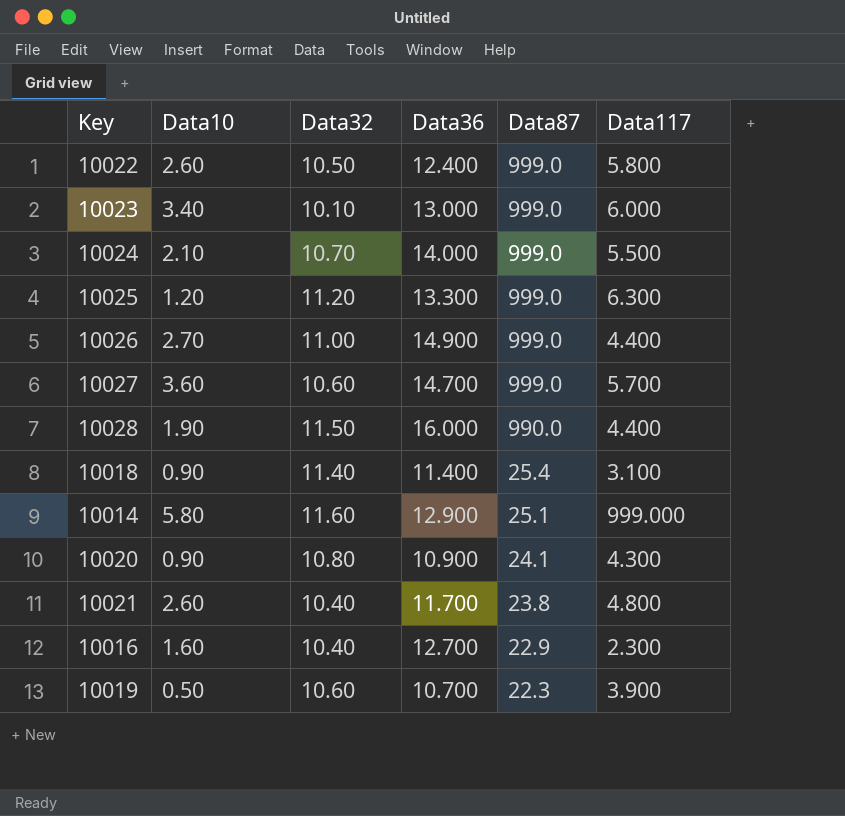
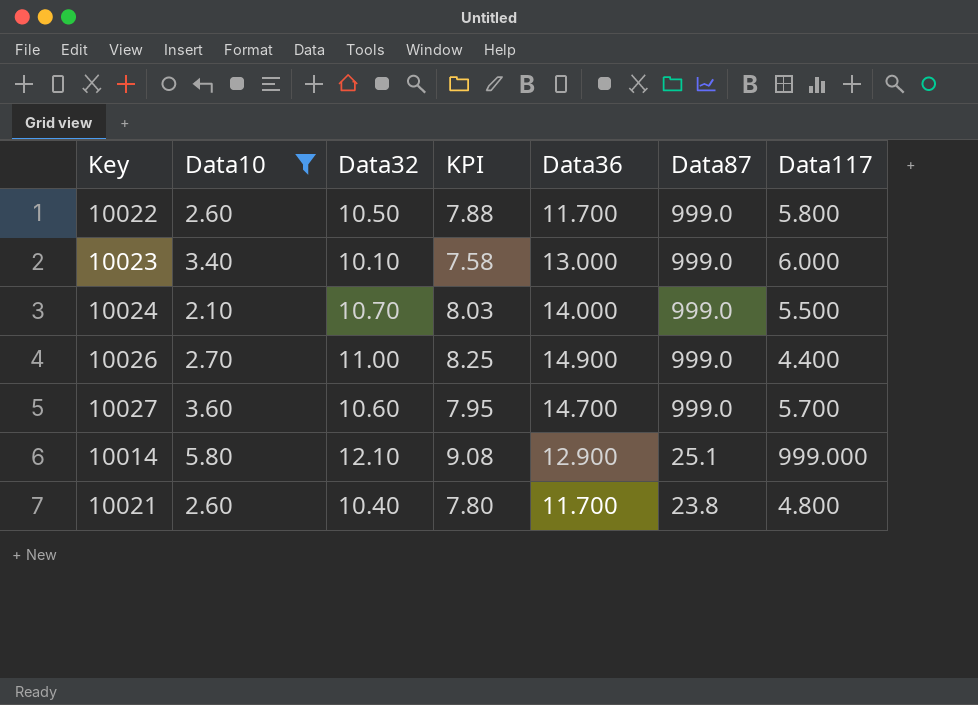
filter: none -> Data10 >= 2.10
column KPI | formula: none -> [Data32] * 0.75
10022 | Data36: 12.400 -> 11.700
10014 | Data32: 11.60 -> 12.10

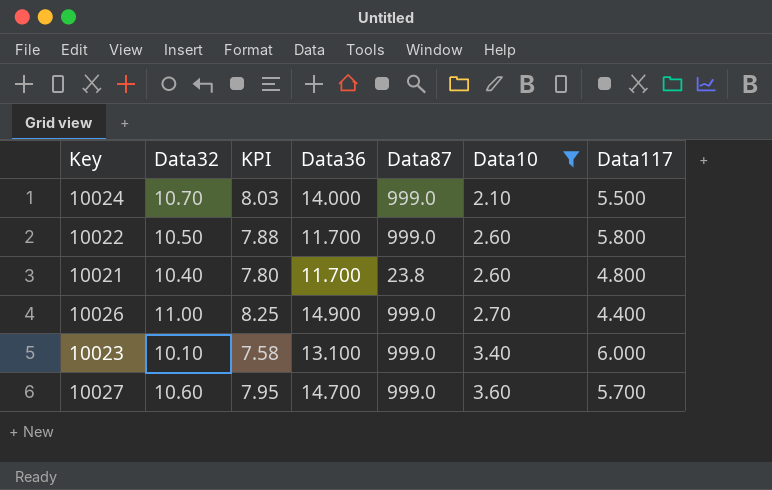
row order: Data87 descending -> Data10 ascending
column Data10 | position: 2 -> 6
row 10014: 5.80 | 12.10 | 9.08 | 12.900 | 25.1 | 999.000 -> none
10023 | Data36: 13.000 -> 13.100

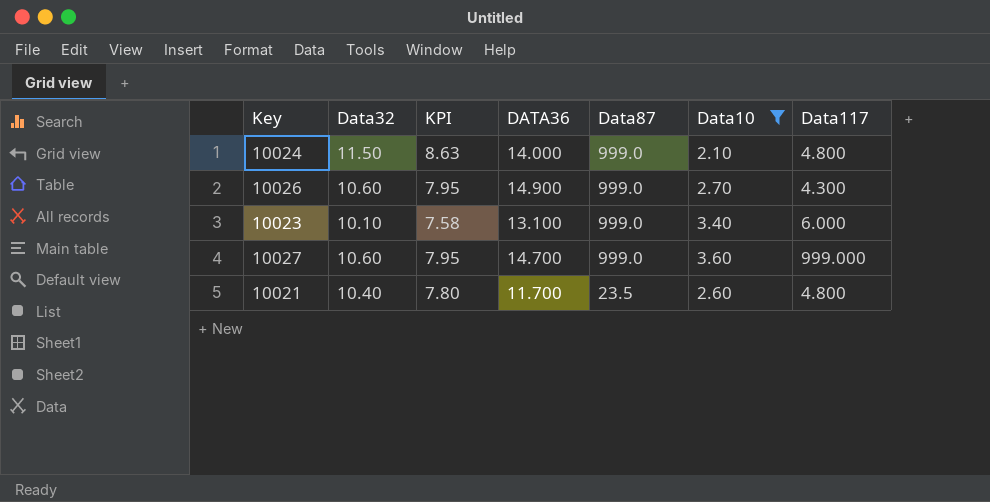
row order: Data10 ascending -> Data87 descending
column name: Data36 -> DATA36
row 10022: 10.50 | 7.88 | 11.700 | 999.0 | 2.60 | 5.800 -> none
10024 | Data32: 10.70 -> 11.50
10024 | KPI: 8.03 -> 8.63
10024 | Data117: 5.500 -> 4.800
10026 | Data32: 11.00 -> 10.60
10026 | KPI: 8.25 -> 7.95
10026 | Data117: 4.400 -> 4.300
10027 | Data117: 5.700 -> 999.000
10021 | Data87: 23.8 -> 23.5

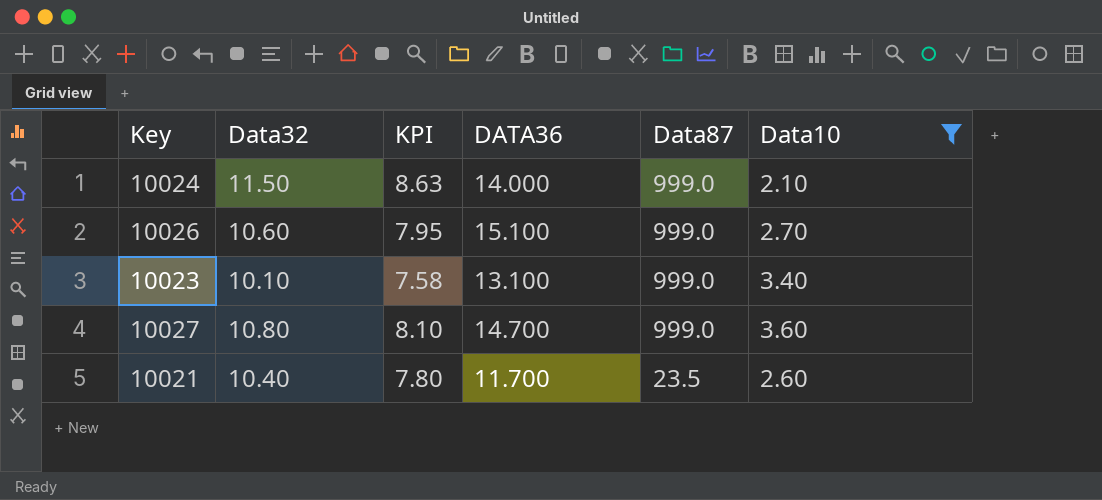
column Data117 | position: 7 -> none
10026 | DATA36: 14.900 -> 15.100
10027 | Data32: 10.60 -> 10.80
10027 | KPI: 7.95 -> 8.10

